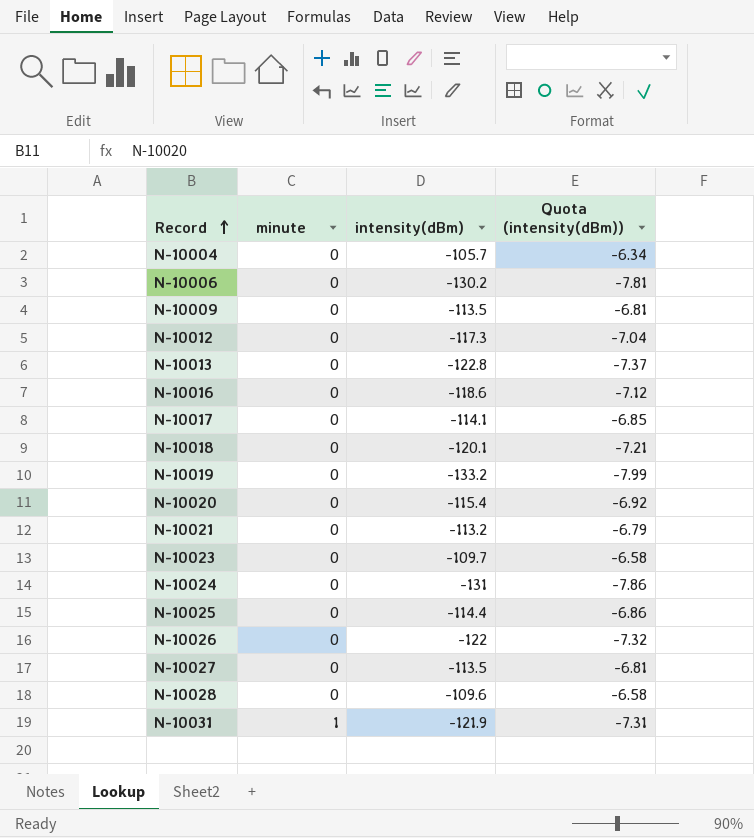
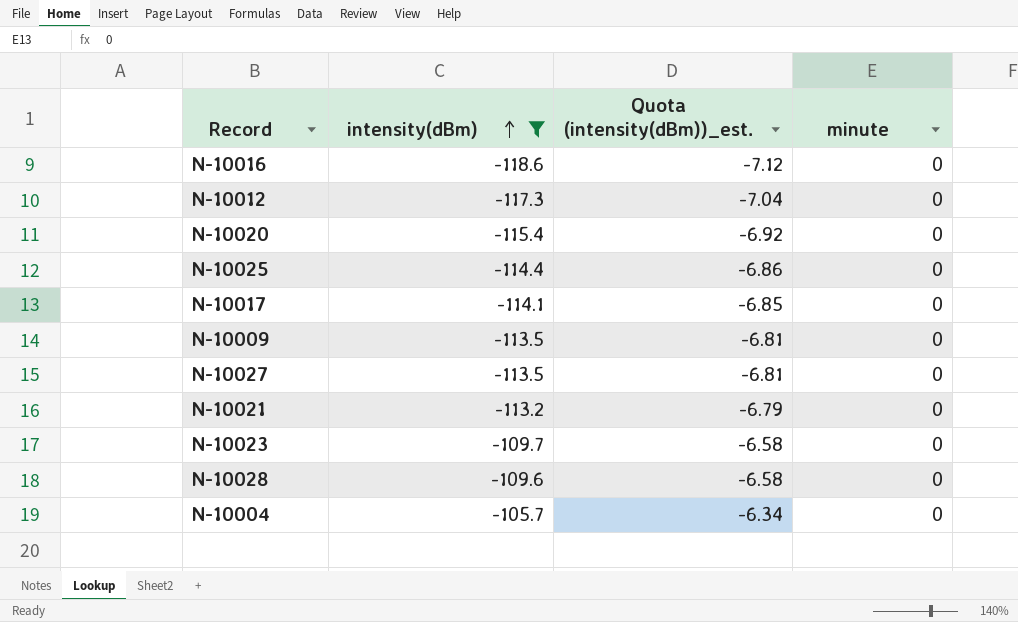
filter: none -> intensity(dBm) >= -118.6
row order: Record ascending -> intensity(dBm) ascending
column name: Quota (intensity(dBm)) -> Quota (intensity(dBm))_est.
column minute | position: 2 -> 4

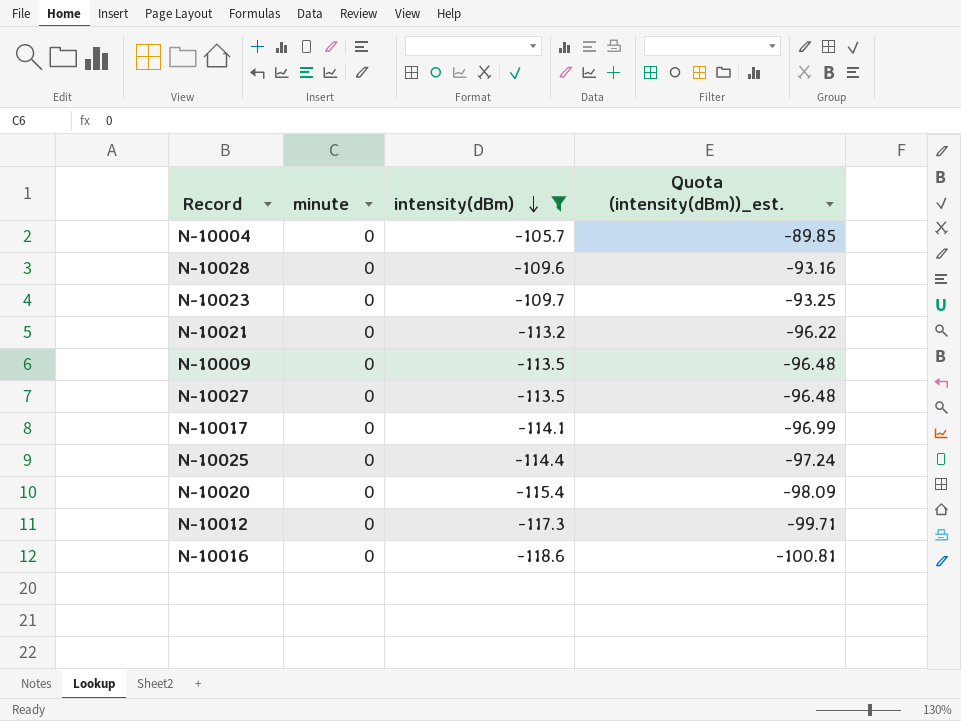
row order: intensity(dBm) ascending -> intensity(dBm) descending
column minute | position: 4 -> 2
column Quota (intensity(dBm))_est. | formula: [intensity(dBm)] * 0.06 -> [intensity(dBm)] * 0.85

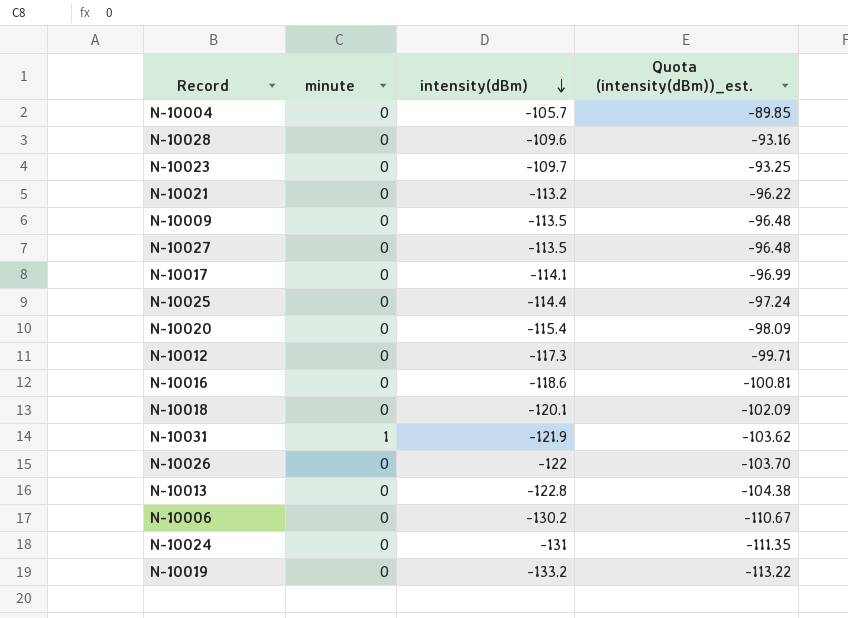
filter: intensity(dBm) >= -118.6 -> none

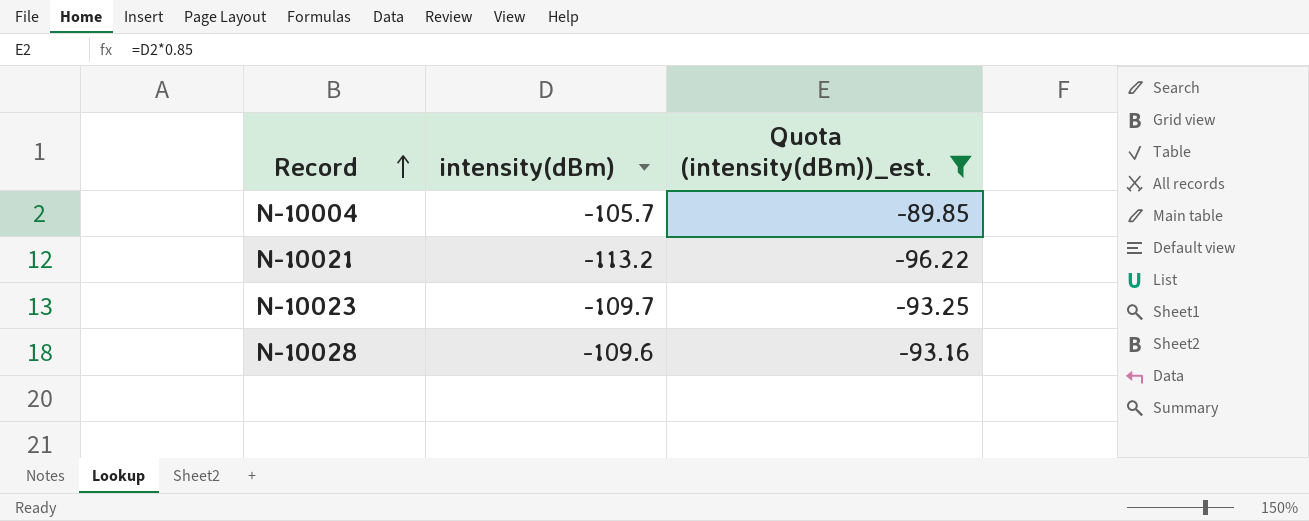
filter: none -> Quota (intensity(dBm))_est. >= -96.22
row order: intensity(dBm) descending -> Record ascending
column minute | position: 2 -> none

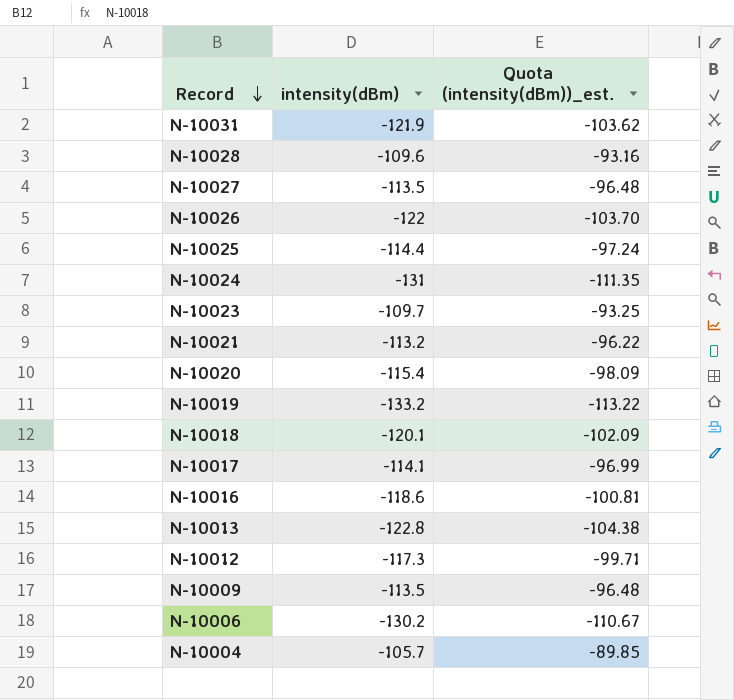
filter: Quota (intensity(dBm))_est. >= -96.22 -> none
row order: Record ascending -> Record descending

